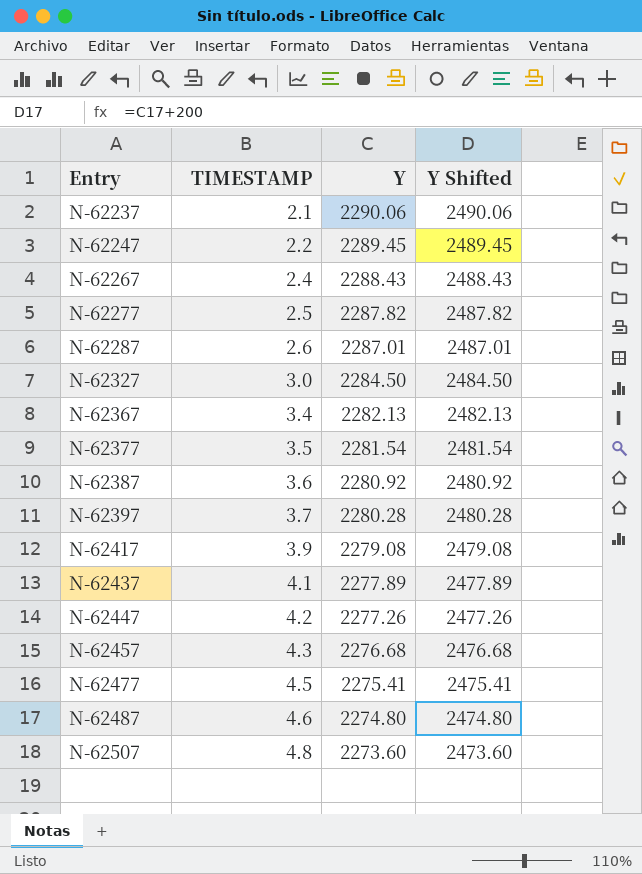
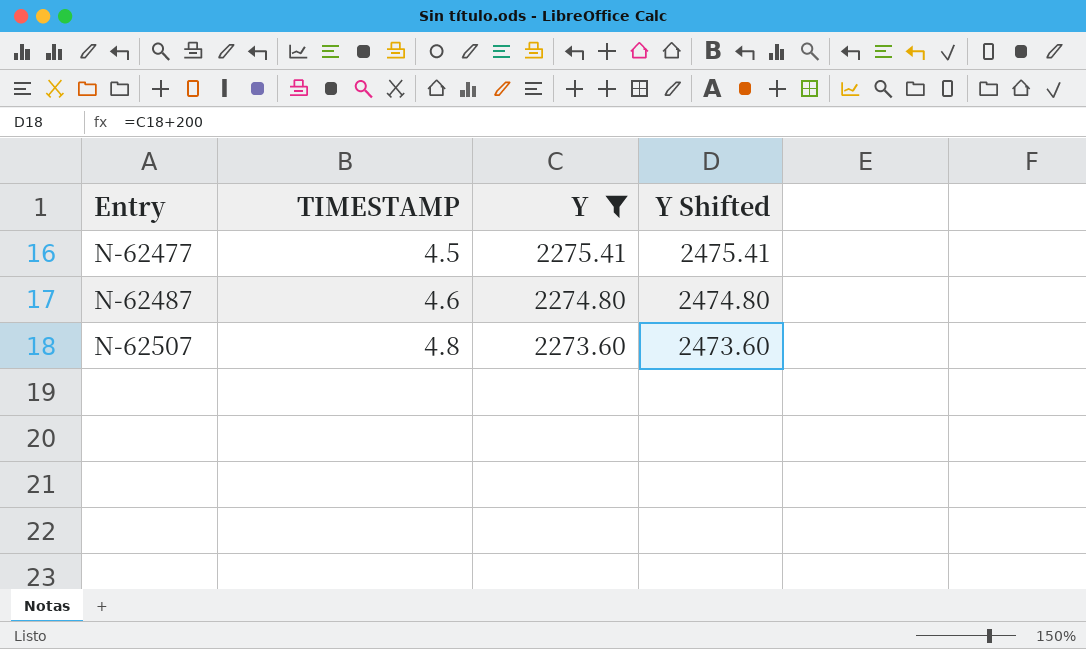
filter: none -> Y <= 2275.41

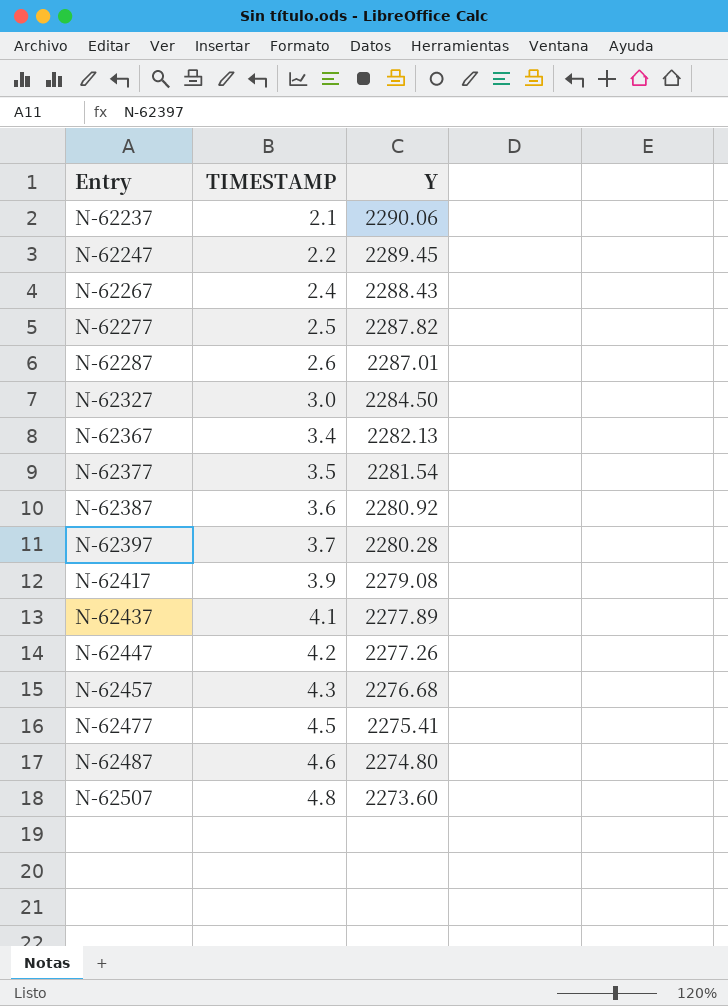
filter: Y <= 2275.41 -> none
column Y Shifted | formula: [Y] + 200 -> none

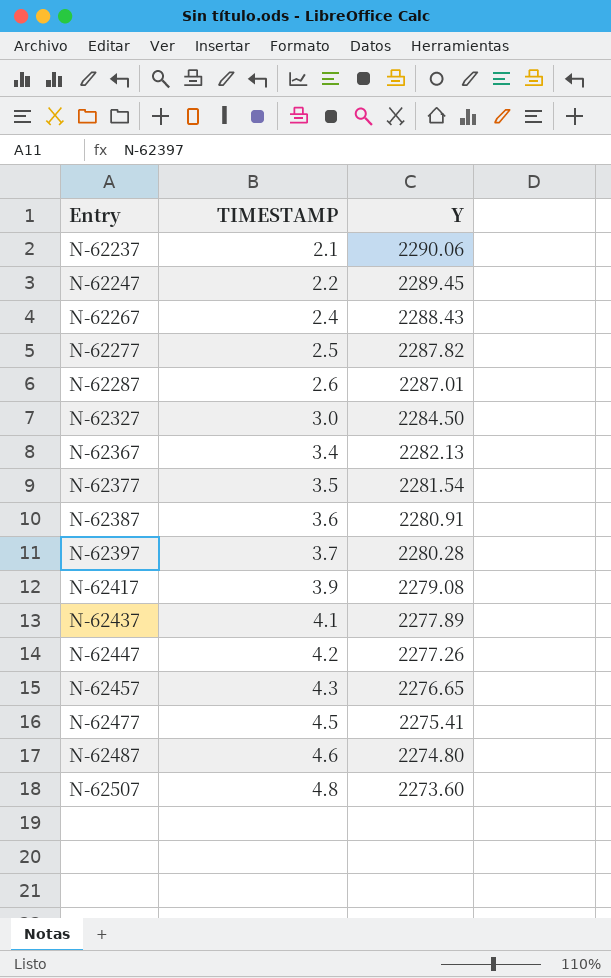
N-62387 | Y: 2280.92 -> 2280.91
N-62457 | Y: 2276.68 -> 2276.65

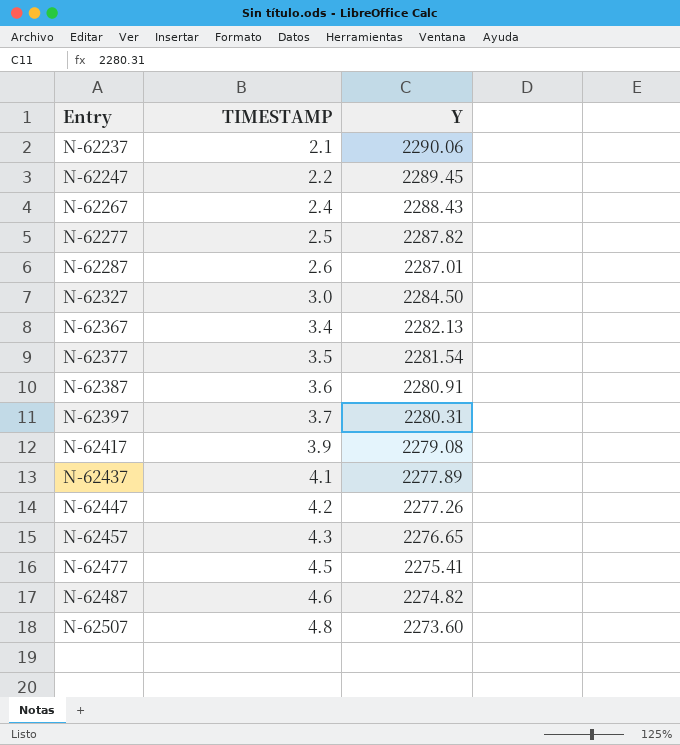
N-62397 | Y: 2280.28 -> 2280.31
N-62487 | Y: 2274.80 -> 2274.82

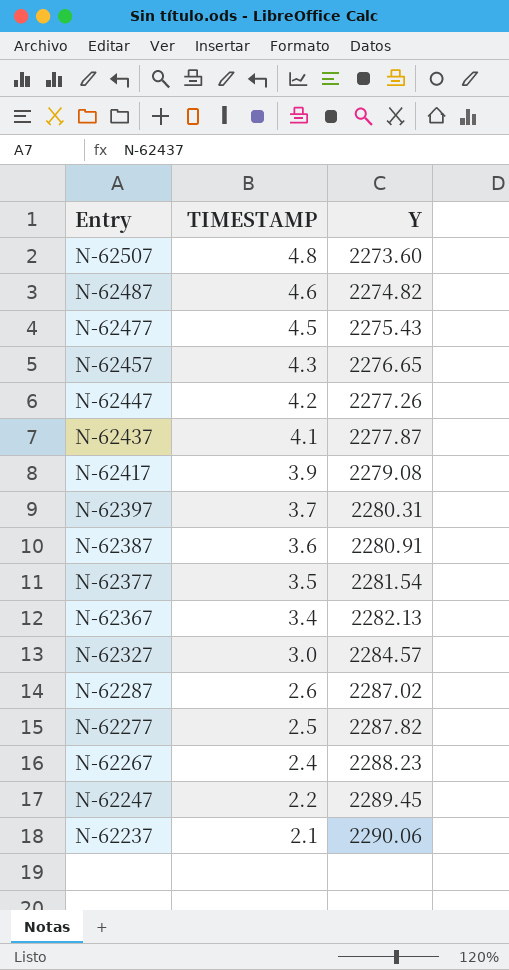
row order: Entry ascending -> Entry descending
N-62477 | Y: 2275.41 -> 2275.43
N-62437 | Y: 2277.89 -> 2277.87
N-62327 | Y: 2284.50 -> 2284.57
N-62287 | Y: 2287.01 -> 2287.02
N-62267 | Y: 2288.43 -> 2288.23

